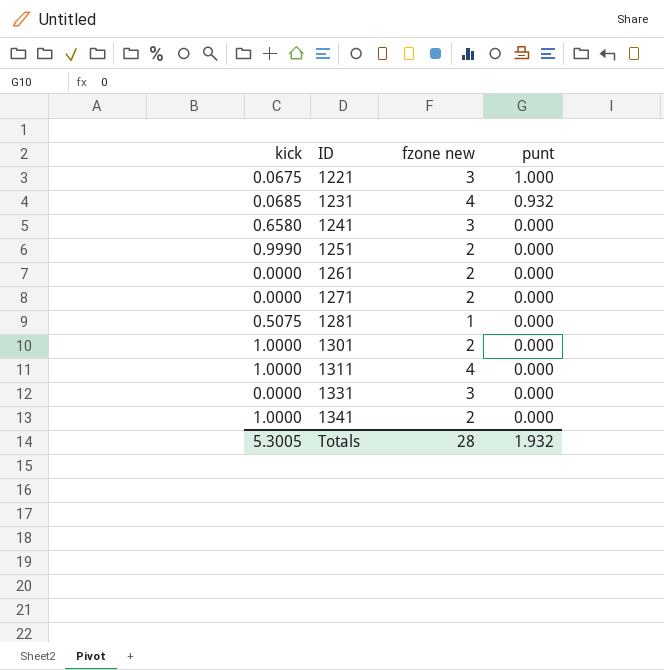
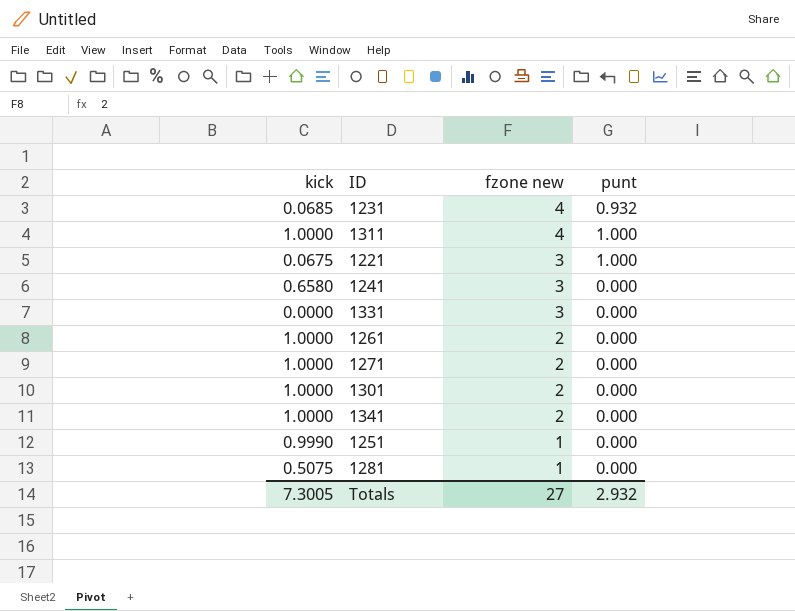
row order: ID ascending -> fzone new descending
1311 | punt: 0.000 -> 1.000
1261 | kick: 0.0000 -> 1.0000
1271 | kick: 0.0000 -> 1.0000
1251 | fzone new: 2 -> 1
Totals | kick: 5.3005 -> 7.3005
Totals | fzone new: 28 -> 27
Totals | punt: 1.932 -> 2.932

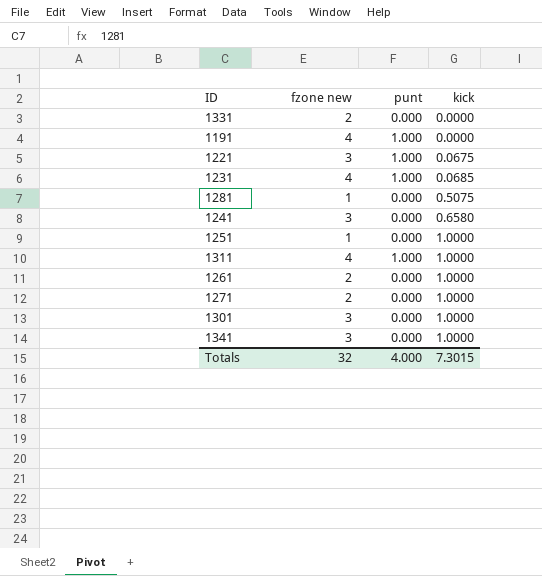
row order: fzone new descending -> kick ascending
column kick | position: 1 -> 4
1331 | fzone new: 3 -> 2
row 1191: none -> 4 | 1.000 | 0.0000
1231 | punt: 0.932 -> 1.000
1251 | kick: 0.9990 -> 1.0000
1301 | fzone new: 2 -> 3
1341 | fzone new: 2 -> 3
Totals | fzone new: 27 -> 32
Totals | punt: 2.932 -> 4.000
Totals | kick: 7.3005 -> 7.3015

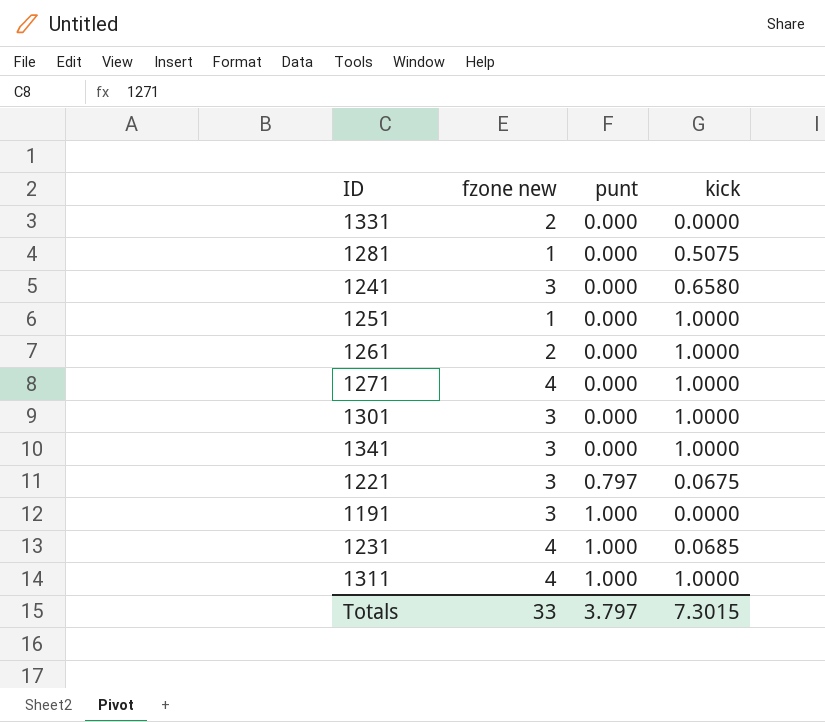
row order: kick ascending -> punt ascending
1271 | fzone new: 2 -> 4
1221 | punt: 1.000 -> 0.797
1191 | fzone new: 4 -> 3
Totals | fzone new: 32 -> 33
Totals | punt: 4.000 -> 3.797

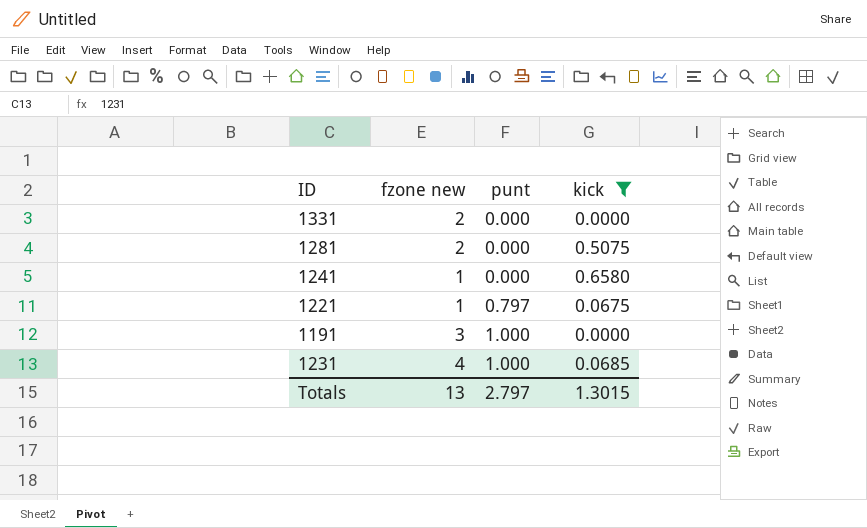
filter: none -> kick != 1.0000
1281 | fzone new: 1 -> 2
1241 | fzone new: 3 -> 1
1221 | fzone new: 3 -> 1
Totals | fzone new: 33 -> 13
Totals | punt: 3.797 -> 2.797
Totals | kick: 7.3015 -> 1.3015

